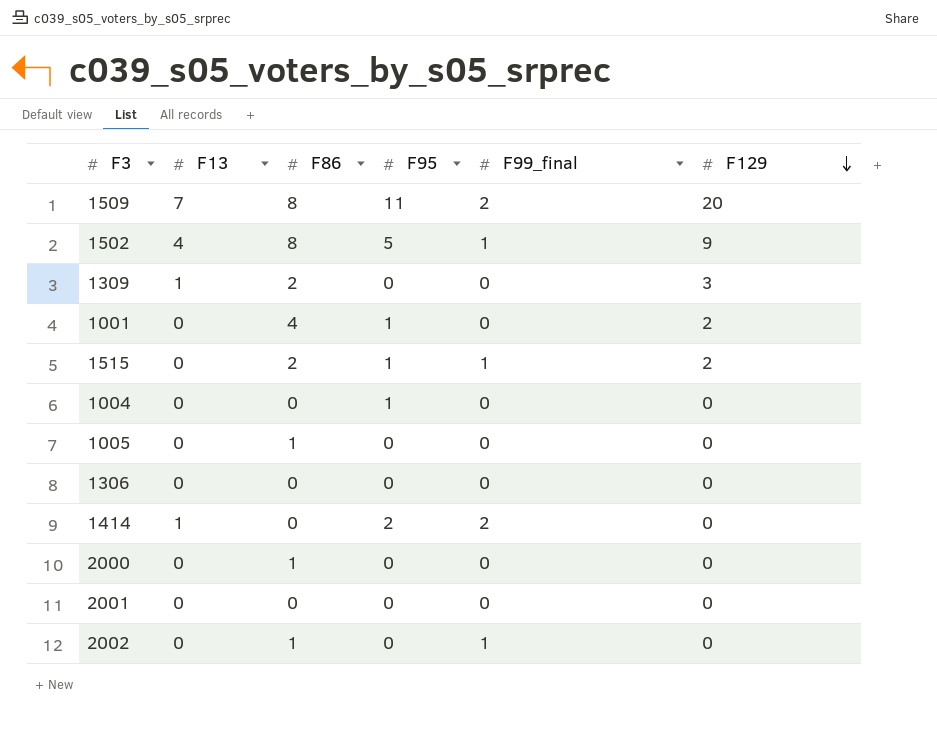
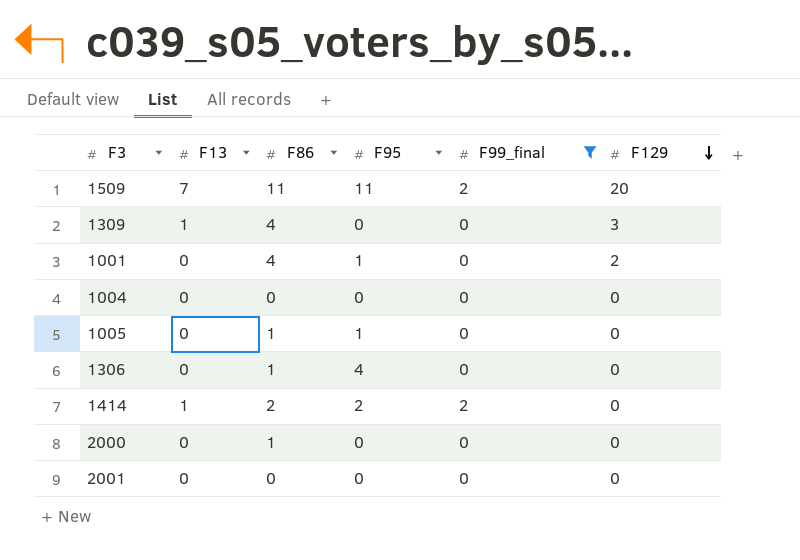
filter: none -> F99_final != 1
1509 | F86: 8 -> 11
1309 | F86: 2 -> 4
1004 | F95: 1 -> 0
1005 | F95: 0 -> 1
1306 | F86: 0 -> 1
1306 | F95: 0 -> 4
1414 | F86: 0 -> 2

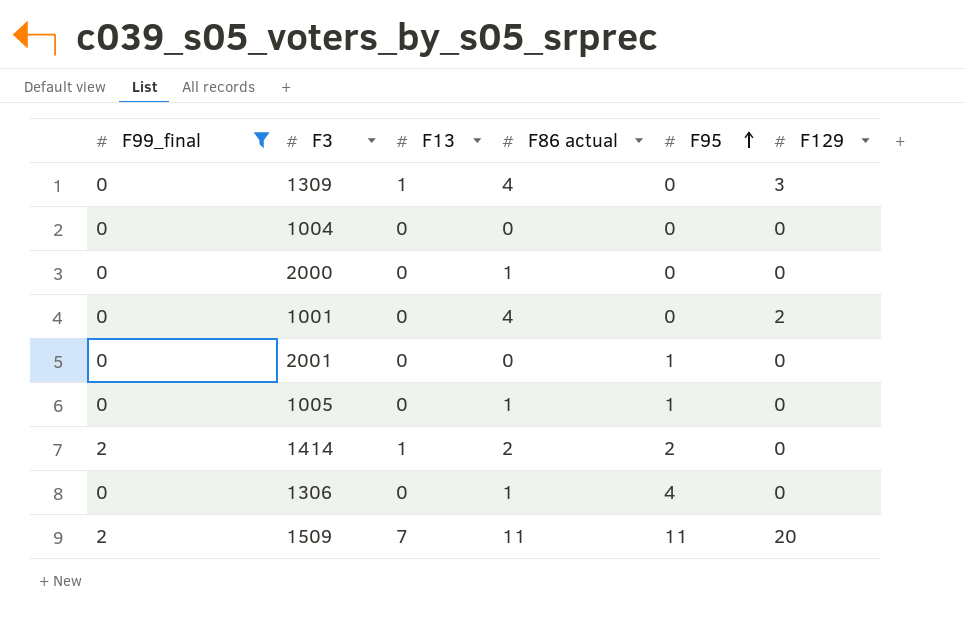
row order: F129 descending -> F95 ascending
column F99_final | position: 5 -> 1
column name: F86 -> F86 actual
1001 | F95: 1 -> 0
2001 | F95: 0 -> 1

